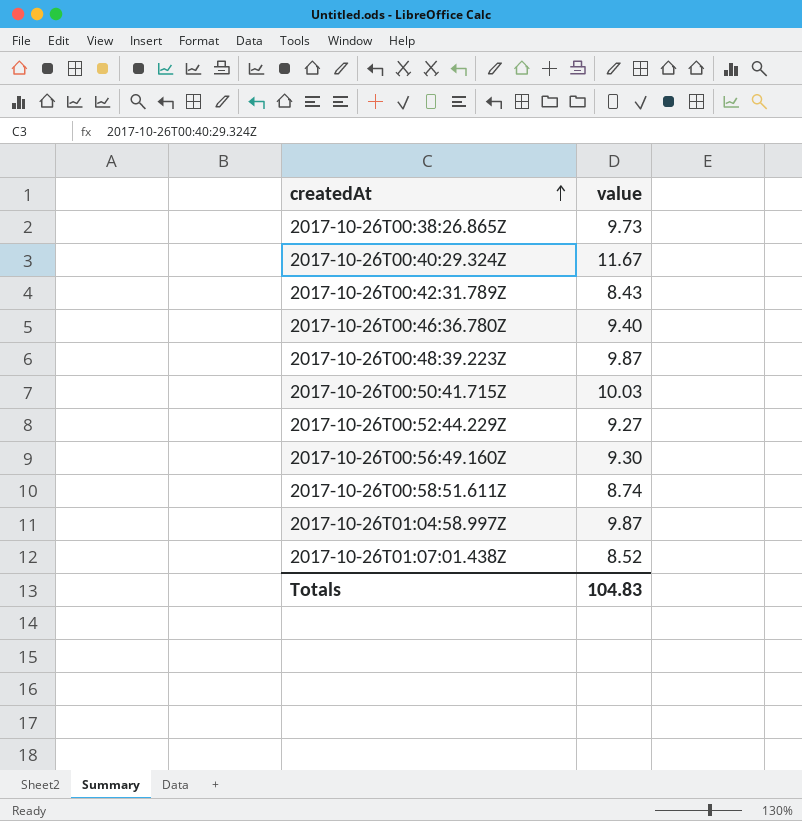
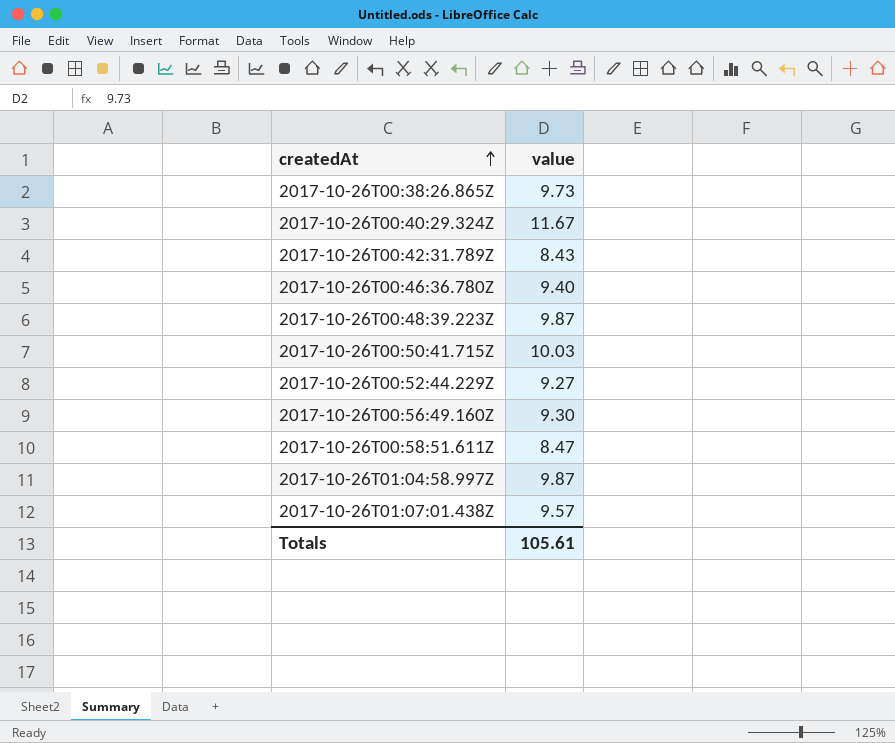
2017-10-26T00:58:51.611Z | value: 8.74 -> 8.47
2017-10-26T01:07:01.438Z | value: 8.52 -> 9.57
Totals | value: 104.83 -> 105.61

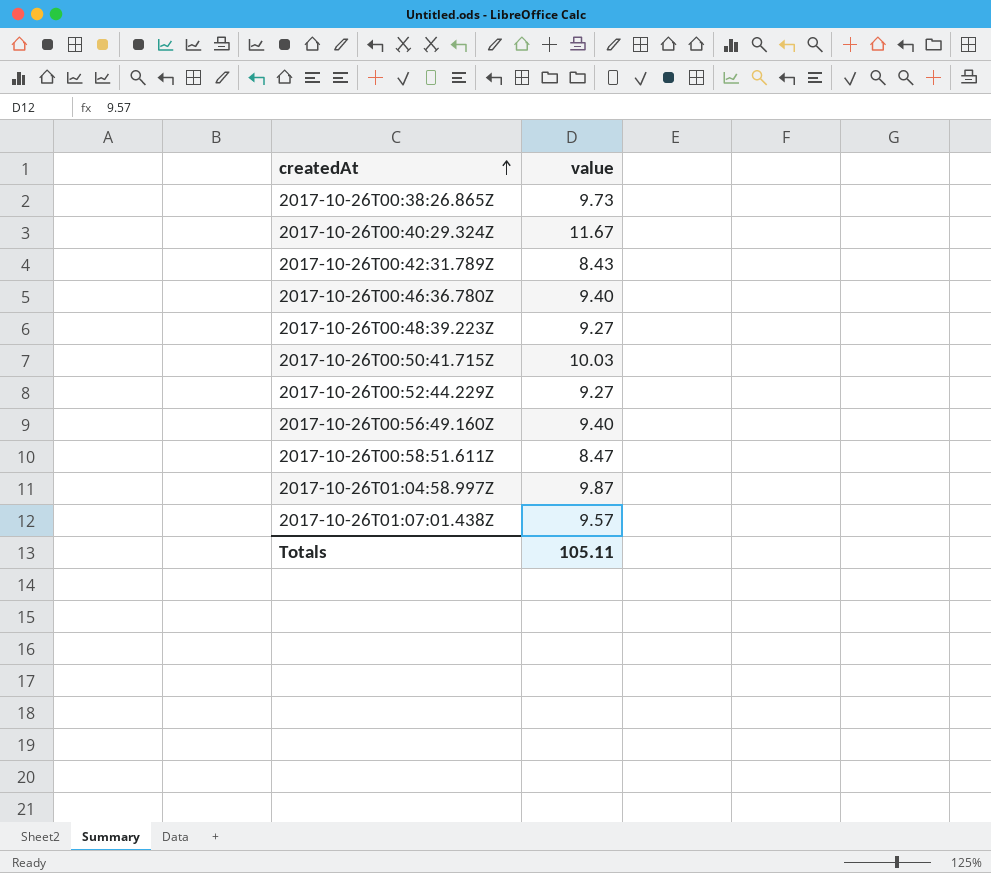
2017-10-26T00:48:39.223Z | value: 9.87 -> 9.27
2017-10-26T00:56:49.160Z | value: 9.30 -> 9.40
Totals | value: 105.61 -> 105.11

